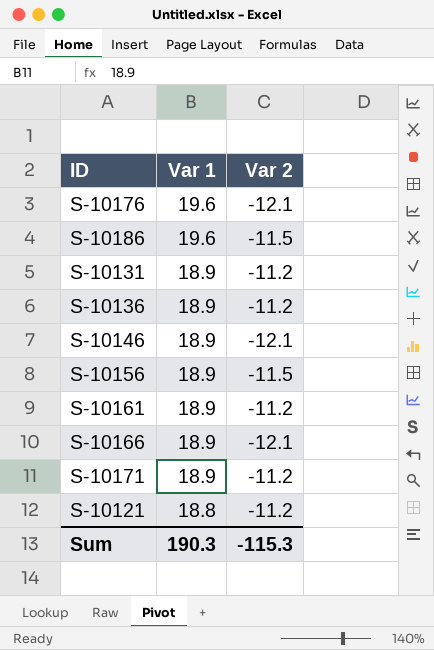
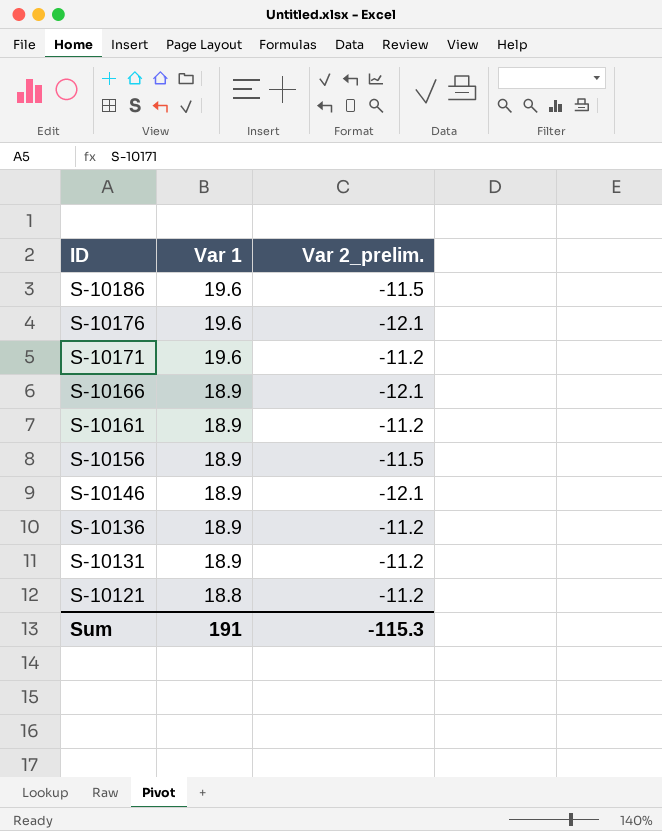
row order: Var 1 descending -> ID descending
column name: Var 2 -> Var 2_prelim.
S-10171 | Var 1: 18.9 -> 19.6
Sum | Var 1: 190.3 -> 191

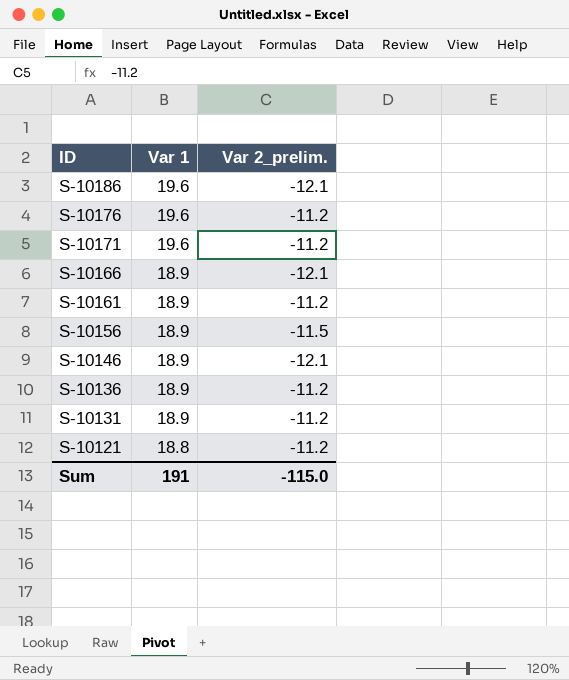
S-10186 | Var 2_prelim.: -11.5 -> -12.1
S-10176 | Var 2_prelim.: -12.1 -> -11.2
Sum | Var 2_prelim.: -115.3 -> -115.0

